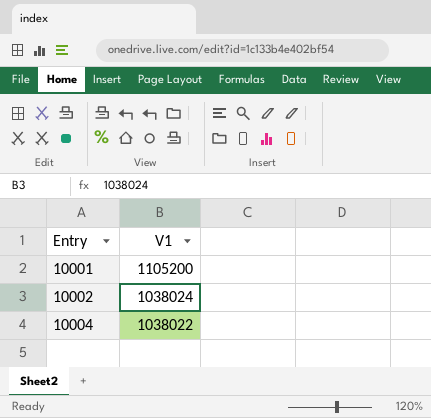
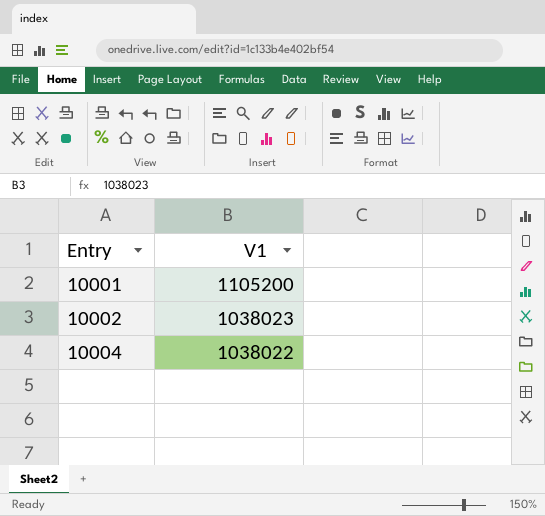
10002 | V1: 1038024 -> 1038023

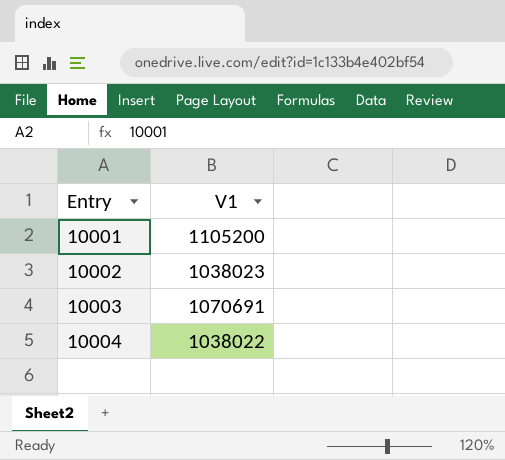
row 10003: none -> 1070691

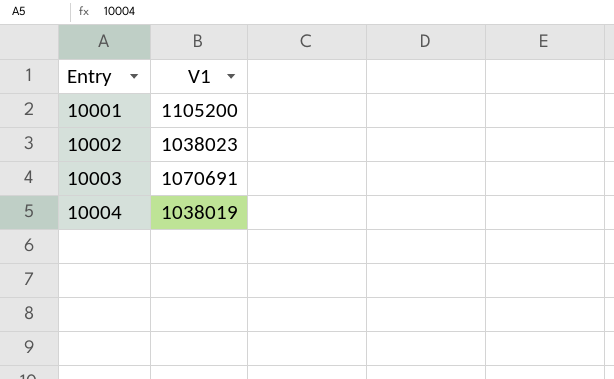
10004 | V1: 1038022 -> 1038019

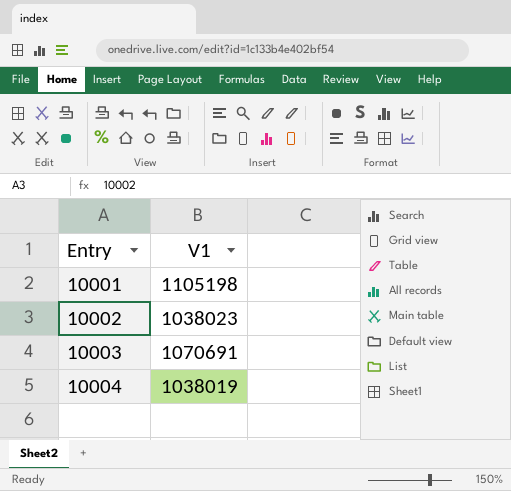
10001 | V1: 1105200 -> 1105198

